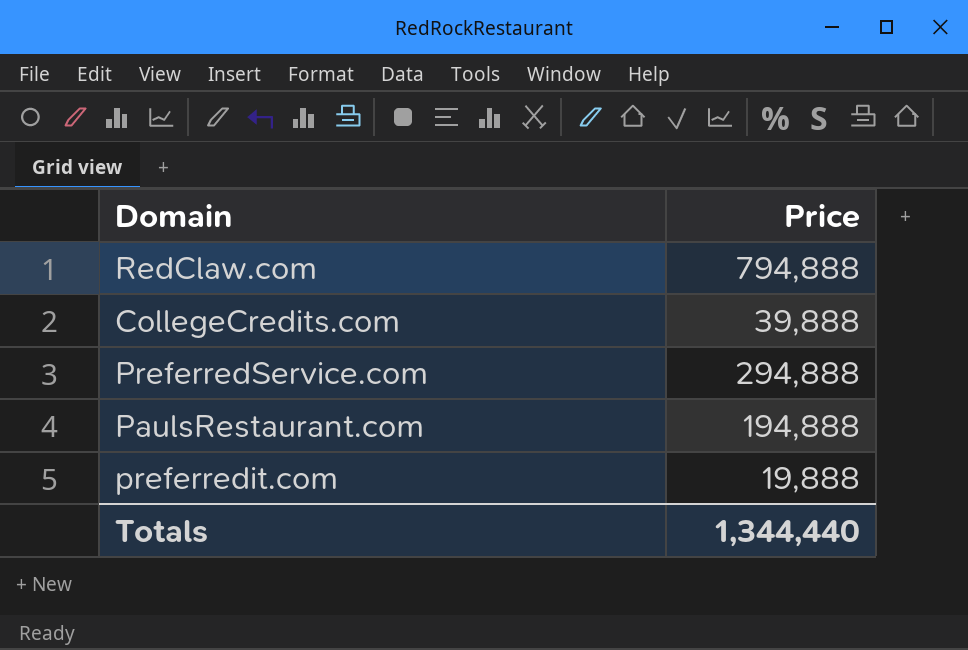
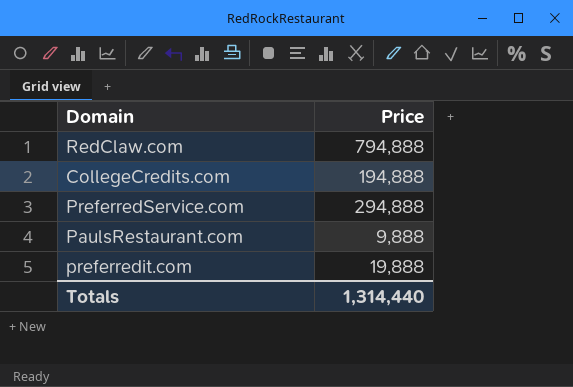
CollegeCredits.com | Price: 39,888 -> 194,888
PaulsRestaurant.com | Price: 194,888 -> 9,888
Totals | Price: 1,344,440 -> 1,314,440

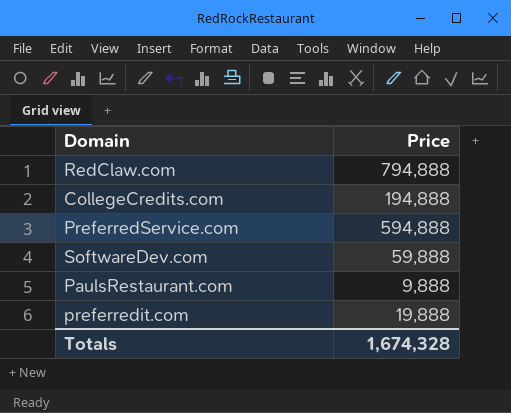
PreferredService.com | Price: 294,888 -> 594,888
row SoftwareDev.com: none -> 59,888
Totals | Price: 1,314,440 -> 1,674,328

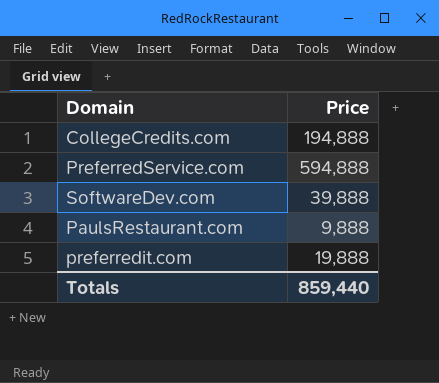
row RedClaw.com: 794,888 -> none
SoftwareDev.com | Price: 59,888 -> 39,888
Totals | Price: 1,674,328 -> 859,440

